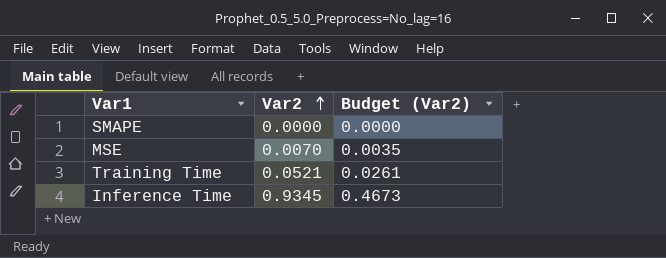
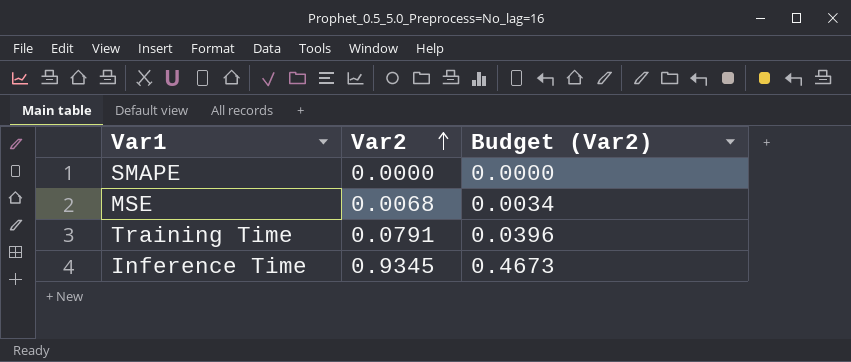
MSE | Var2: 0.0070 -> 0.0068
MSE | Budget (Var2): 0.0035 -> 0.0034
Training Time | Var2: 0.0521 -> 0.0791
Training Time | Budget (Var2): 0.0261 -> 0.0396

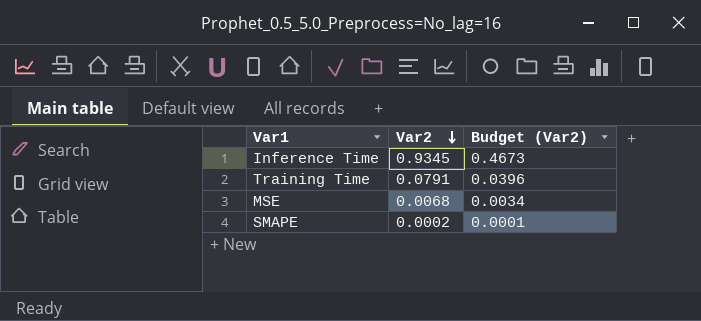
row order: Var2 ascending -> Var2 descending
SMAPE | Var2: 0.0000 -> 0.0002
SMAPE | Budget (Var2): 0.0000 -> 0.0001

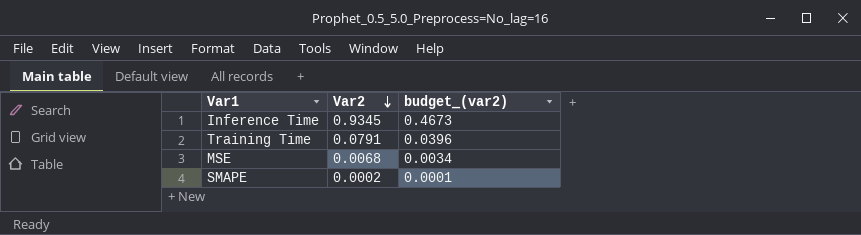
column name: Budget (Var2) -> budget_(var2)

